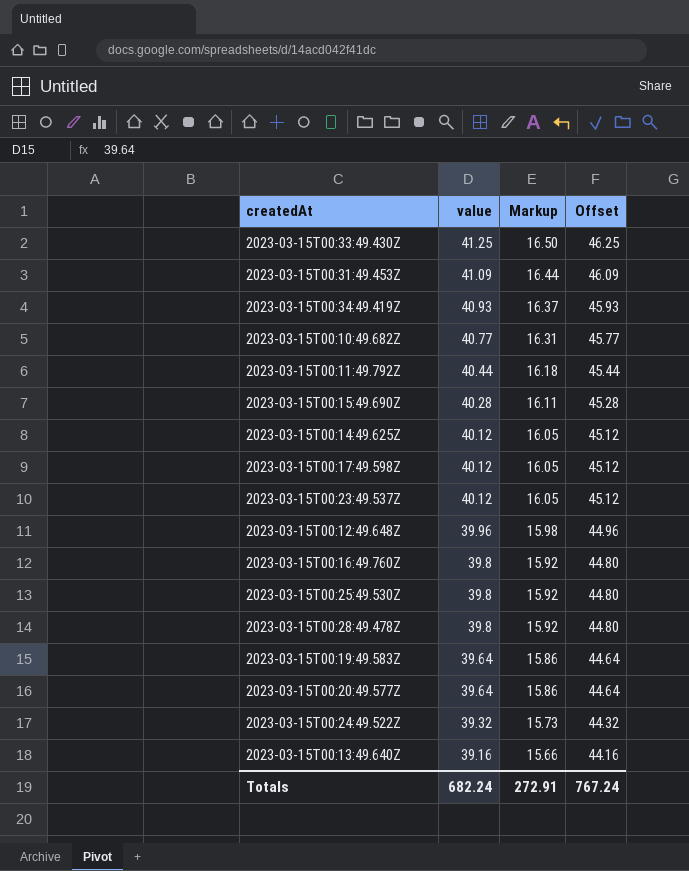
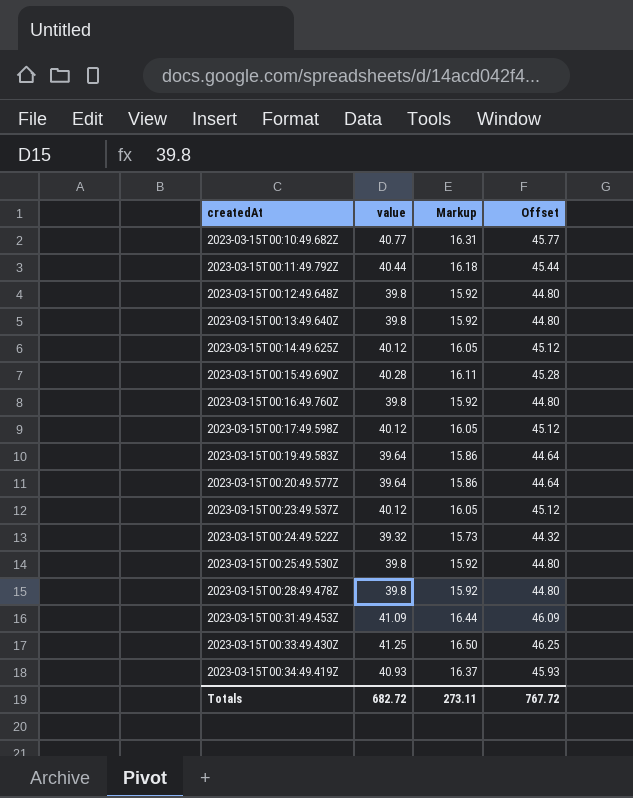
row order: value descending -> createdAt ascending
2023-03-15T00:12:49.648Z | value: 39.96 -> 39.8
2023-03-15T00:12:49.648Z | Markup: 15.98 -> 15.92
2023-03-15T00:12:49.648Z | Offset: 44.96 -> 44.80
2023-03-15T00:13:49.640Z | value: 39.16 -> 39.8
2023-03-15T00:13:49.640Z | Markup: 15.66 -> 15.92
2023-03-15T00:13:49.640Z | Offset: 44.16 -> 44.80
Totals | value: 682.24 -> 682.72
Totals | Markup: 272.91 -> 273.11
Totals | Offset: 767.24 -> 767.72

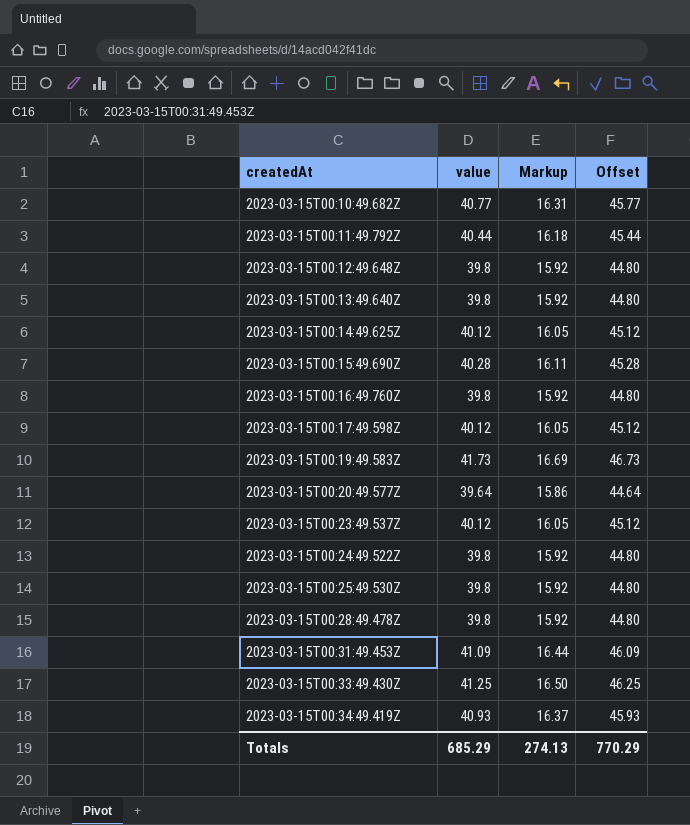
2023-03-15T00:19:49.583Z | value: 39.64 -> 41.73
2023-03-15T00:19:49.583Z | Markup: 15.86 -> 16.69
2023-03-15T00:19:49.583Z | Offset: 44.64 -> 46.73
2023-03-15T00:24:49.522Z | value: 39.32 -> 39.8
2023-03-15T00:24:49.522Z | Markup: 15.73 -> 15.92
2023-03-15T00:24:49.522Z | Offset: 44.32 -> 44.80
Totals | value: 682.72 -> 685.29
Totals | Markup: 273.11 -> 274.13
Totals | Offset: 767.72 -> 770.29

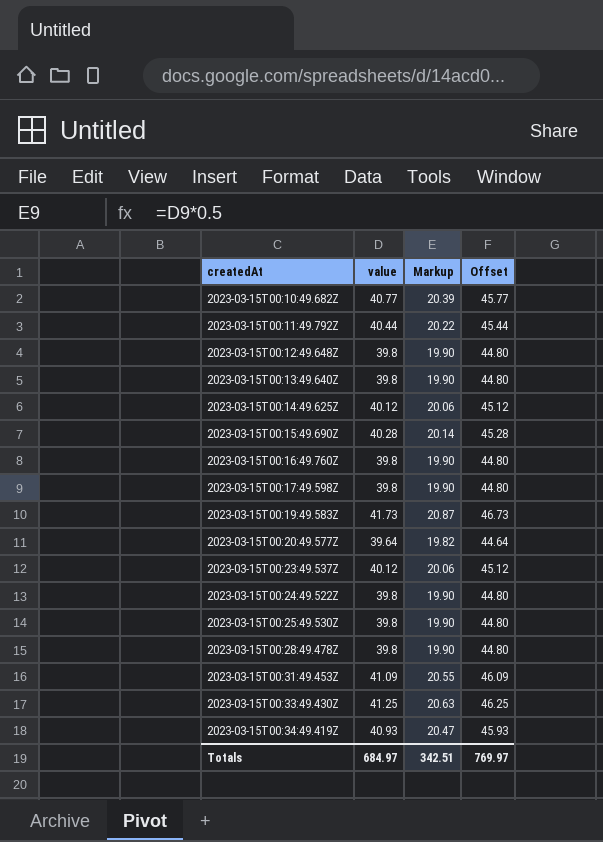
column Markup | formula: [value] * 0.4 -> [value] * 0.5
2023-03-15T00:17:49.598Z | value: 40.12 -> 39.8
2023-03-15T00:17:49.598Z | Offset: 45.12 -> 44.80
Totals | value: 685.29 -> 684.97
Totals | Markup: 274.13 -> 342.51
Totals | Offset: 770.29 -> 769.97

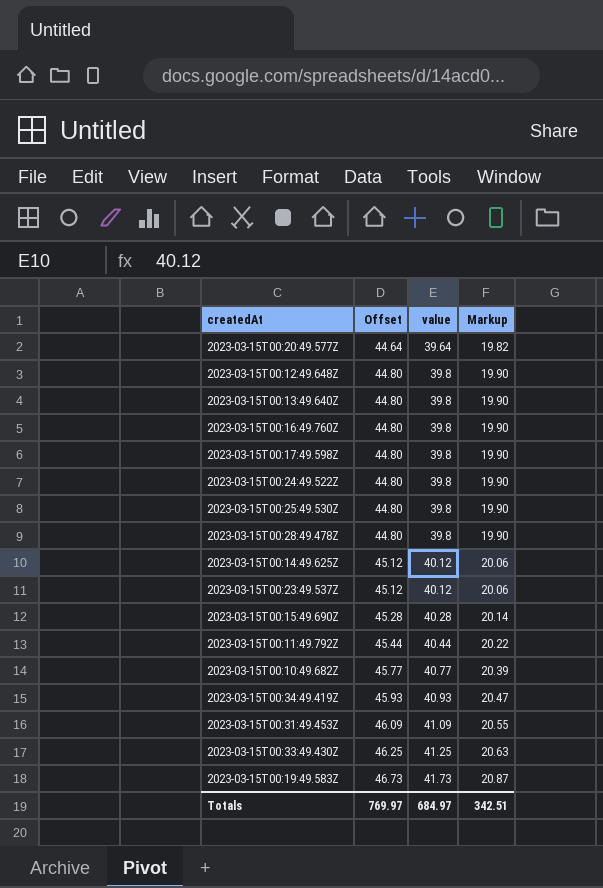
row order: createdAt ascending -> Offset ascending
column Offset | position: 4 -> 2

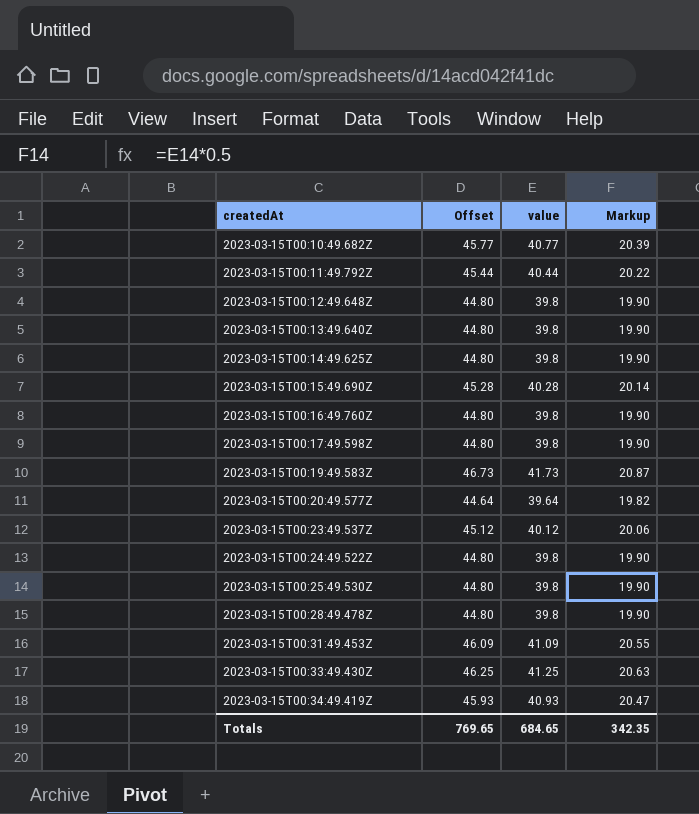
row order: Offset ascending -> createdAt ascending
2023-03-15T00:14:49.625Z | Offset: 45.12 -> 44.80
2023-03-15T00:14:49.625Z | value: 40.12 -> 39.8
2023-03-15T00:14:49.625Z | Markup: 20.06 -> 19.90
Totals | Offset: 769.97 -> 769.65
Totals | value: 684.97 -> 684.65
Totals | Markup: 342.51 -> 342.35

